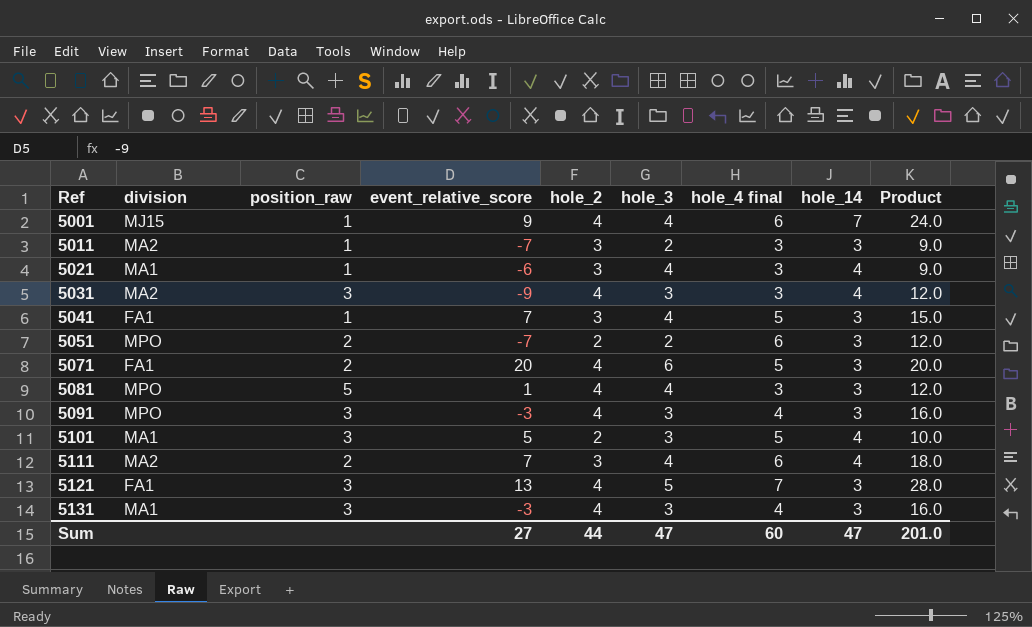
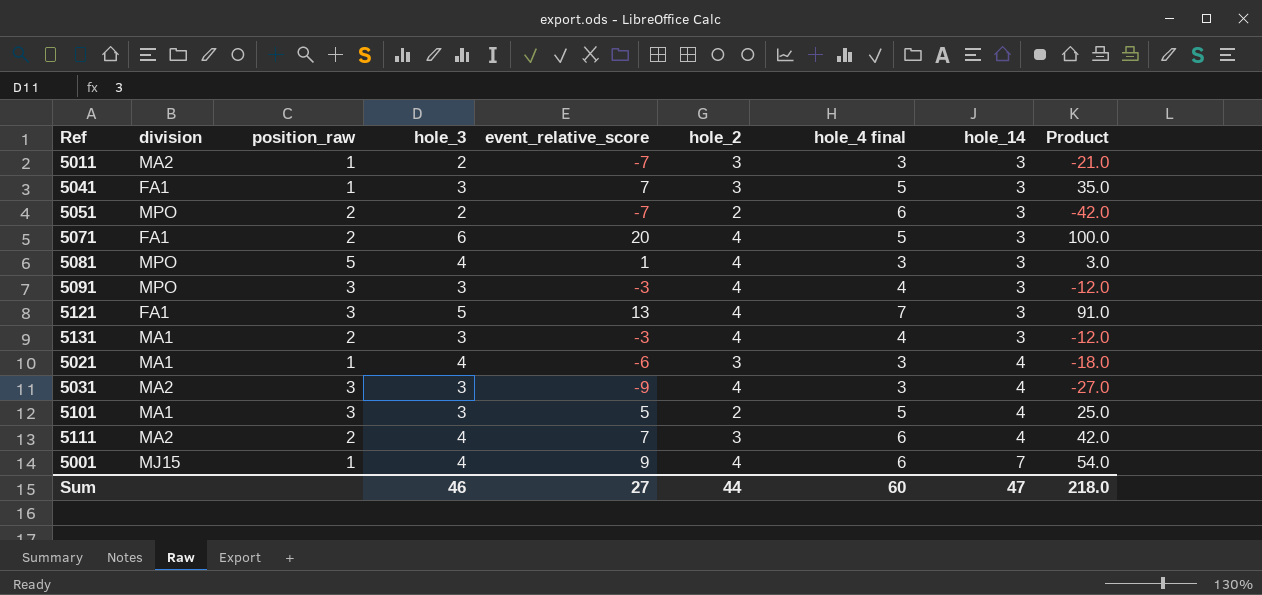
row order: Ref ascending -> hole_14 ascending
column hole_3 | position: 6 -> 4
column Product | formula: [hole_2] * [hole_4 final] -> [event_relative_score] * [hole_4 final]
5041 | hole_3: 4 -> 3
5131 | position_raw: 3 -> 2
Sum | hole_3: 47 -> 46
Sum | Product: 201.0 -> 218.0

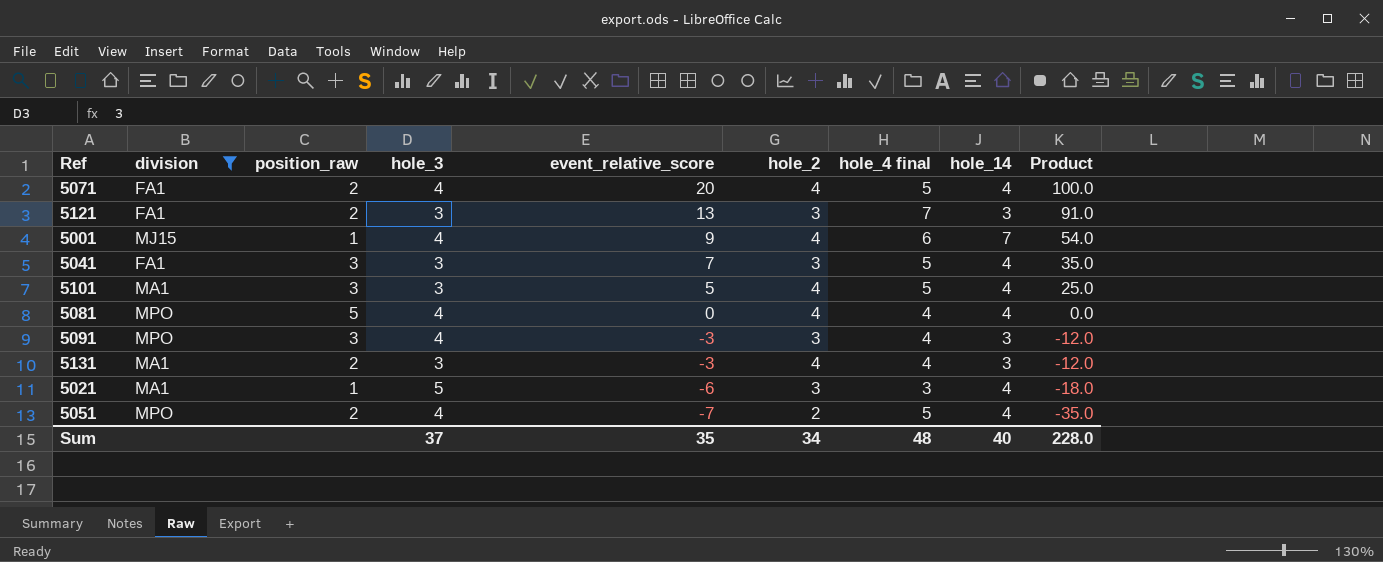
filter: none -> division != MA2
row order: hole_14 ascending -> event_relative_score descending
5071 | hole_3: 6 -> 4
5071 | hole_14: 3 -> 4
5121 | position_raw: 3 -> 2
5121 | hole_3: 5 -> 3
5121 | hole_2: 4 -> 3
5041 | position_raw: 1 -> 3
5041 | hole_14: 3 -> 4
5101 | hole_2: 2 -> 4
5081 | event_relative_score: 1 -> 0
5081 | hole_4 final: 3 -> 4
5081 | hole_14: 3 -> 4
5081 | Product: 3.0 -> 0.0
5091 | hole_3: 3 -> 4
5091 | hole_2: 4 -> 3
5021 | hole_3: 4 -> 5
5051 | hole_3: 2 -> 4
5051 | hole_4 final: 6 -> 5
5051 | hole_14: 3 -> 4
5051 | Product: -42.0 -> -35.0
Sum | hole_3: 46 -> 37
Sum | event_relative_score: 27 -> 35
Sum | hole_2: 44 -> 34
Sum | hole_4 final: 60 -> 48
Sum | hole_14: 47 -> 40
Sum | Product: 218.0 -> 228.0

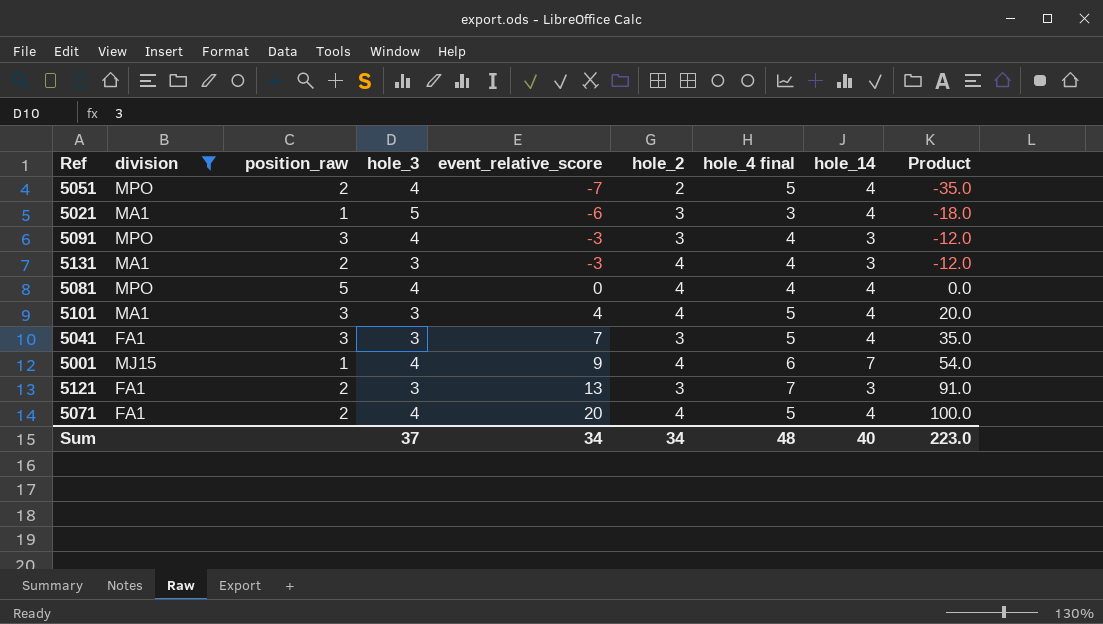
row order: event_relative_score descending -> event_relative_score ascending
5101 | event_relative_score: 5 -> 4
5101 | Product: 25.0 -> 20.0
Sum | event_relative_score: 35 -> 34
Sum | Product: 228.0 -> 223.0

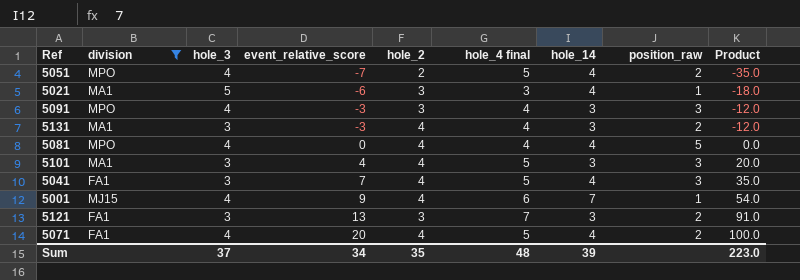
column position_raw | position: 3 -> 8
5101 | hole_14: 4 -> 3
5041 | hole_2: 3 -> 4
Sum | hole_2: 34 -> 35
Sum | hole_14: 40 -> 39

